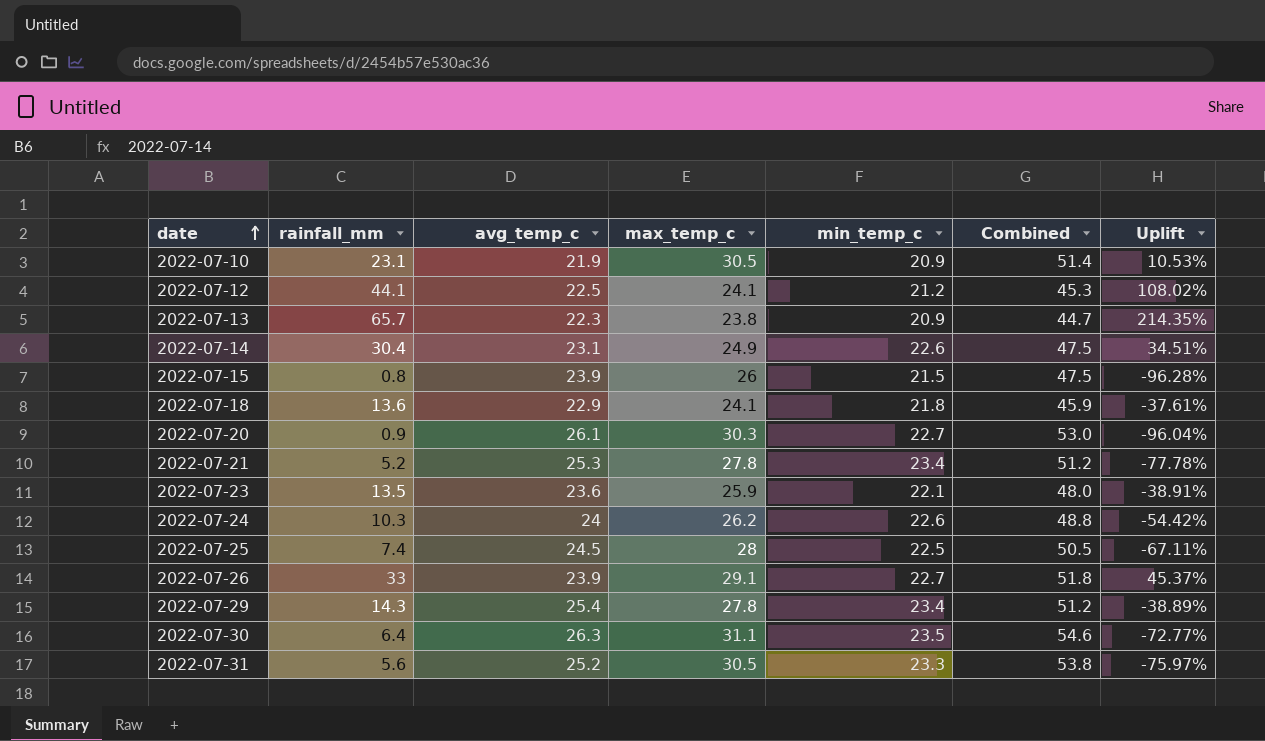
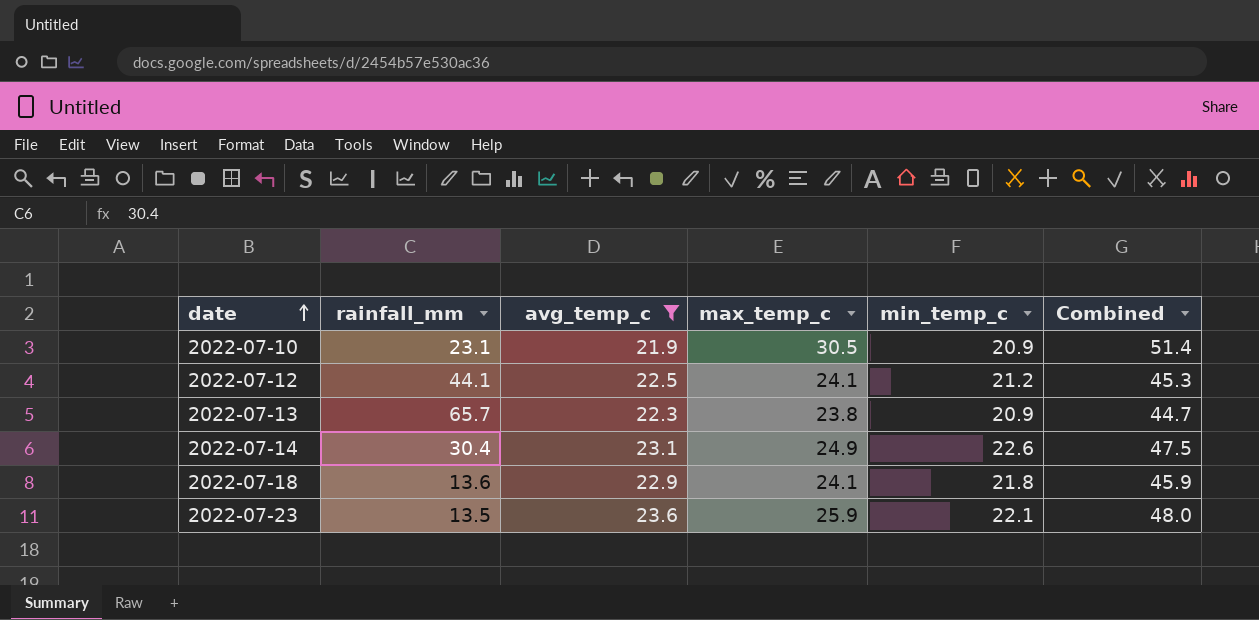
filter: none -> avg_temp_c <= 23.6
column Uplift | formula: ([rainfall_mm] - [min_temp_c]) / [min_temp_c] -> none

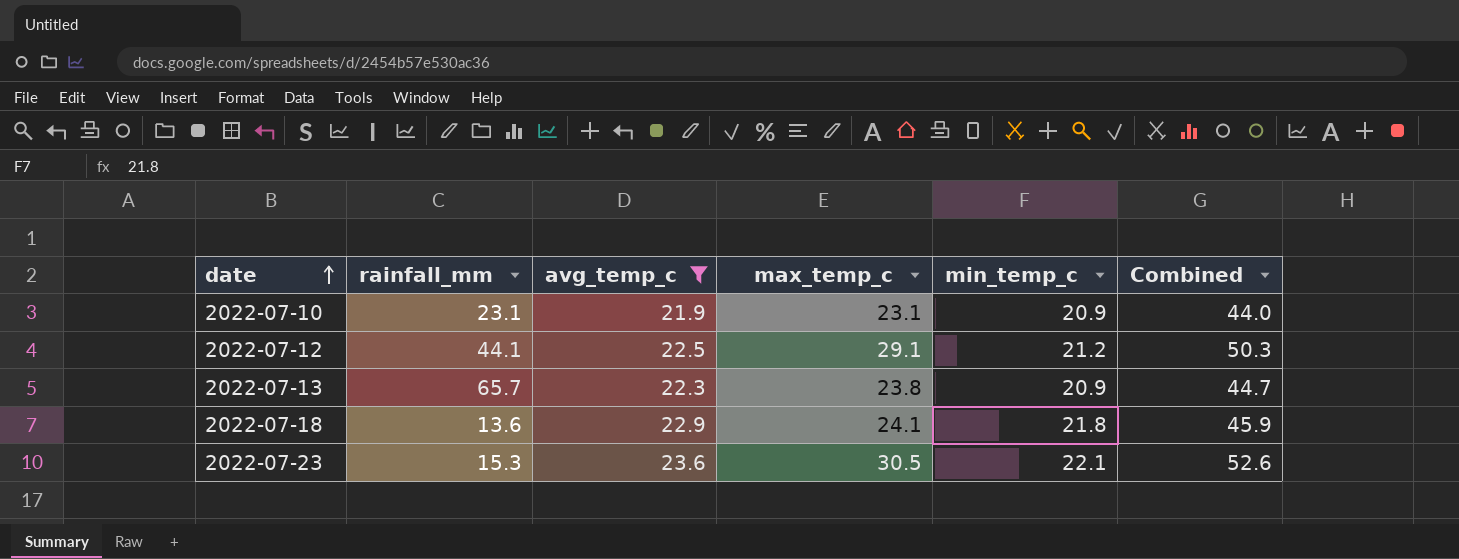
row 2022-07-14: 30.4 | 23.1 | 24.9 | 22.6 | 47.5 -> none
2022-07-10 | max_temp_c: 30.5 -> 23.1
2022-07-10 | Combined: 51.4 -> 44.0
2022-07-12 | max_temp_c: 24.1 -> 29.1
2022-07-12 | Combined: 45.3 -> 50.3
2022-07-23 | rainfall_mm: 13.5 -> 15.3
2022-07-23 | max_temp_c: 25.9 -> 30.5
2022-07-23 | Combined: 48.0 -> 52.6

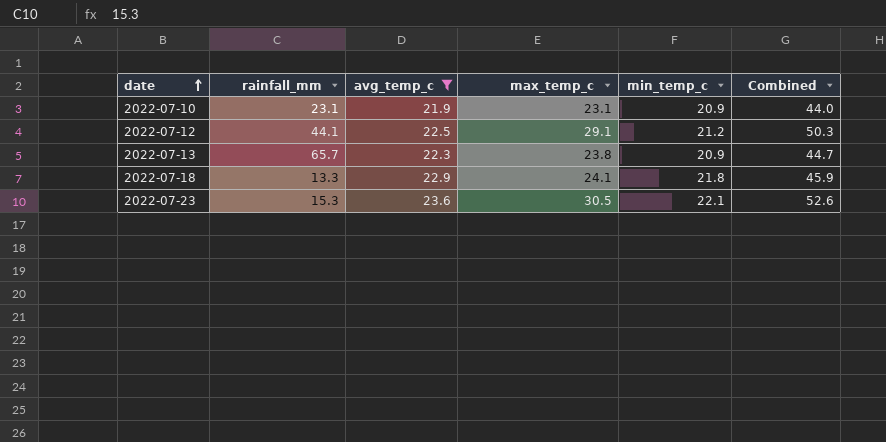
2022-07-18 | rainfall_mm: 13.6 -> 13.3

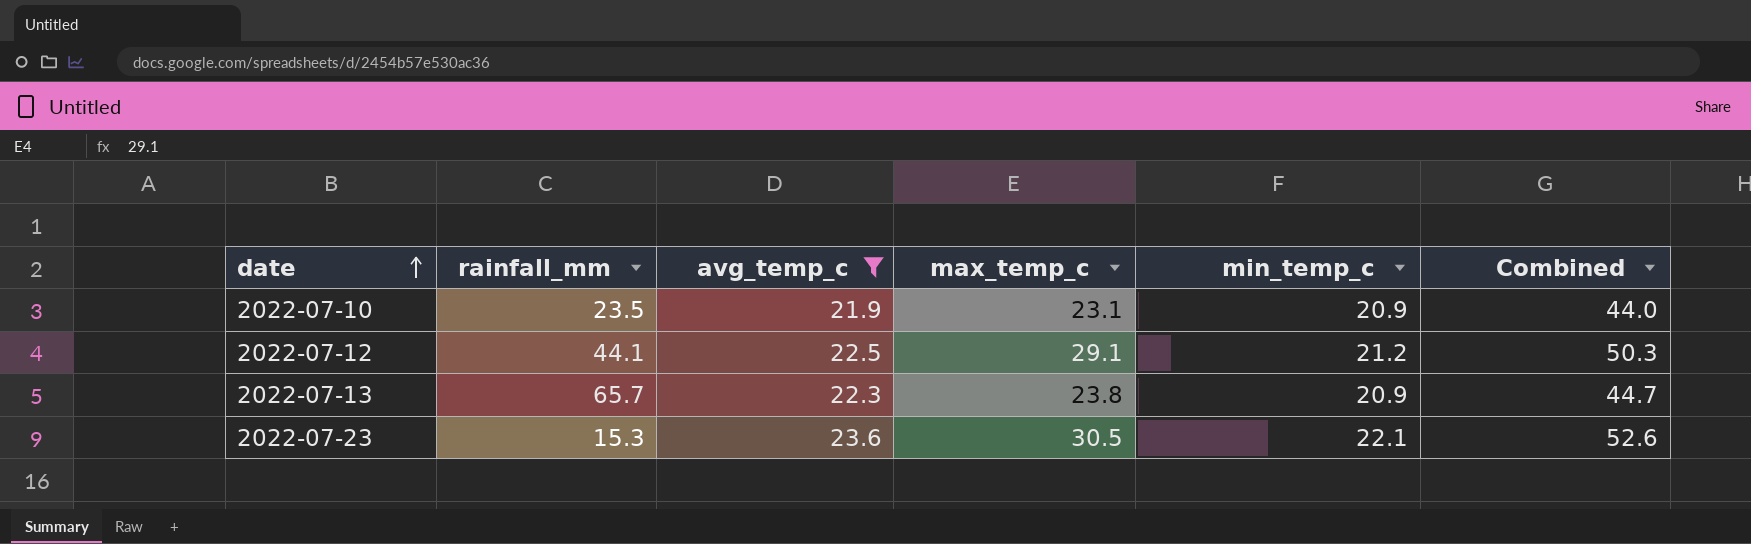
row 2022-07-18: 13.3 | 22.9 | 24.1 | 21.8 | 45.9 -> none
2022-07-10 | rainfall_mm: 23.1 -> 23.5

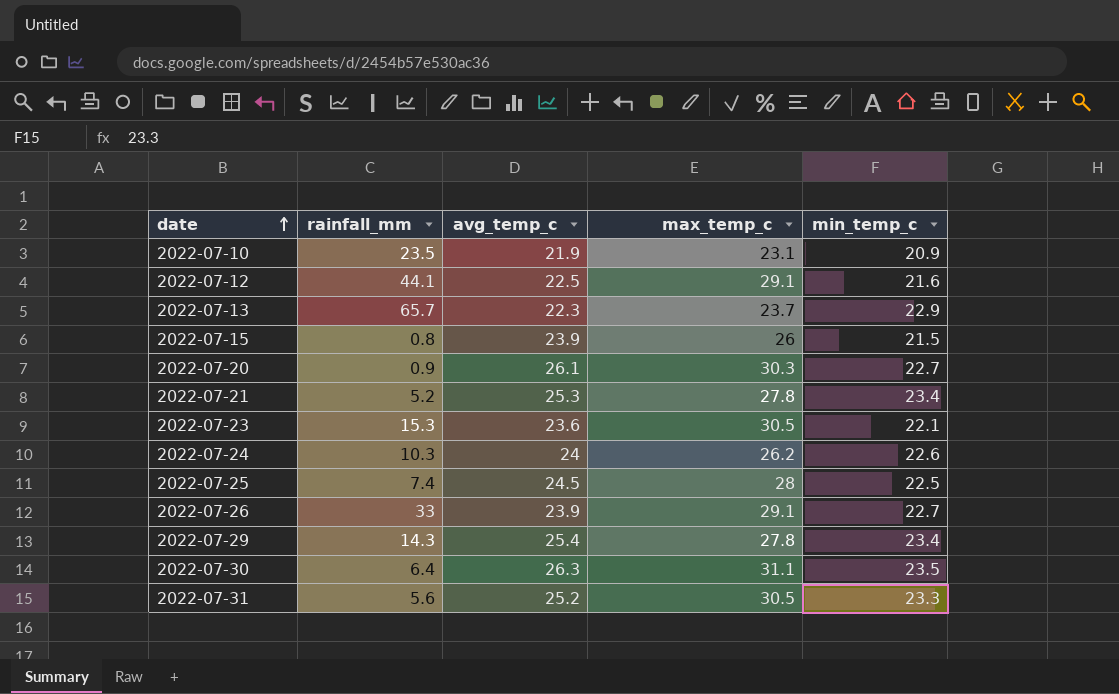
filter: avg_temp_c <= 23.6 -> none
column Combined | formula: [max_temp_c] + [min_temp_c] -> none
2022-07-12 | min_temp_c: 21.2 -> 21.6
2022-07-13 | max_temp_c: 23.8 -> 23.7
2022-07-13 | min_temp_c: 20.9 -> 22.9

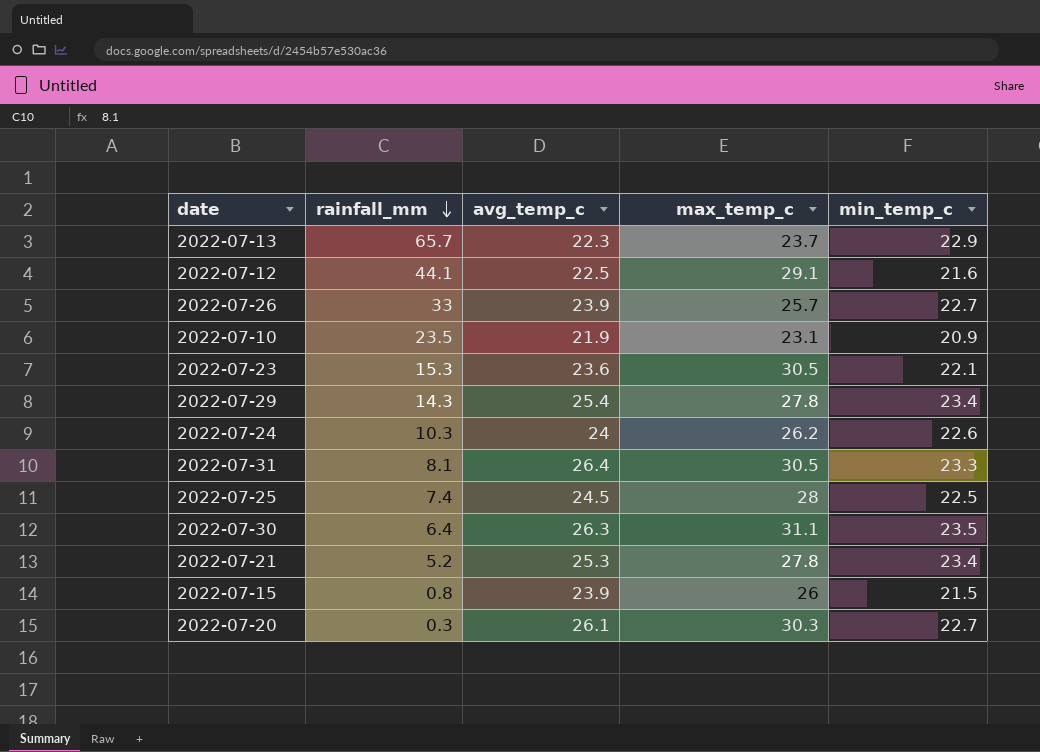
row order: date ascending -> rainfall_mm descending
2022-07-26 | max_temp_c: 29.1 -> 25.7
2022-07-31 | rainfall_mm: 5.6 -> 8.1
2022-07-31 | avg_temp_c: 25.2 -> 26.4
2022-07-20 | rainfall_mm: 0.9 -> 0.3

